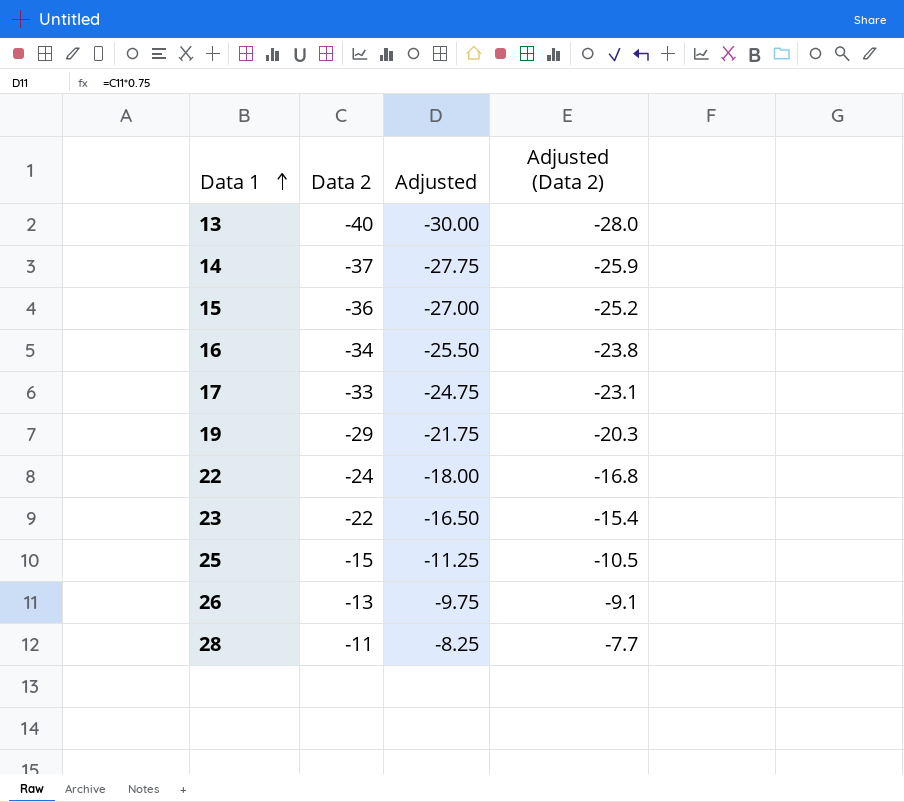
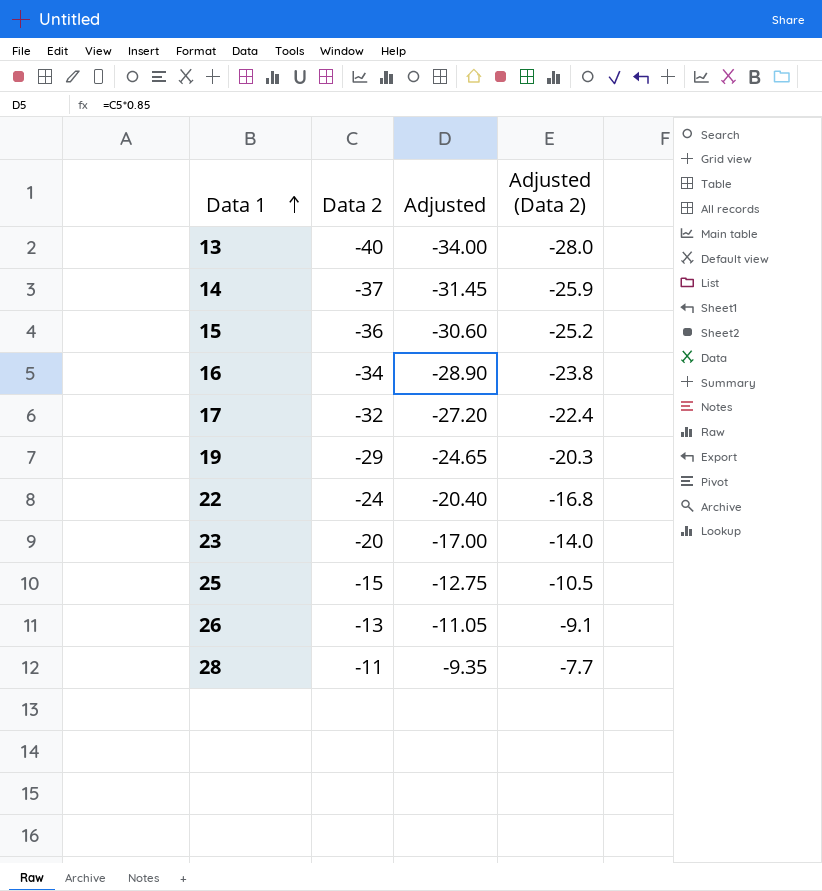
column Adjusted | formula: [Data 2] * 0.75 -> [Data 2] * 0.85
17 | Data 2: -33 -> -32
17 | Adjusted (Data 2): -23.1 -> -22.4
23 | Data 2: -22 -> -20
23 | Adjusted (Data 2): -15.4 -> -14.0

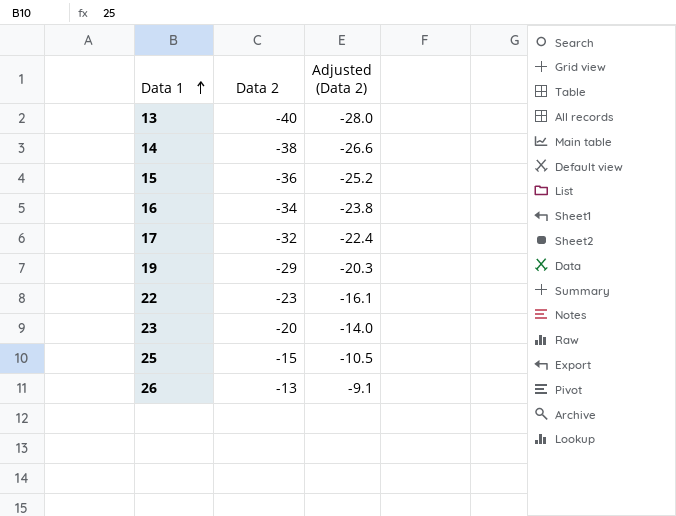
column Adjusted | formula: [Data 2] * 0.85 -> none
row 28: -11 | -9.35 | -7.7 -> none
14 | Data 2: -37 -> -38
14 | Adjusted (Data 2): -25.9 -> -26.6
22 | Data 2: -24 -> -23
22 | Adjusted (Data 2): -16.8 -> -16.1

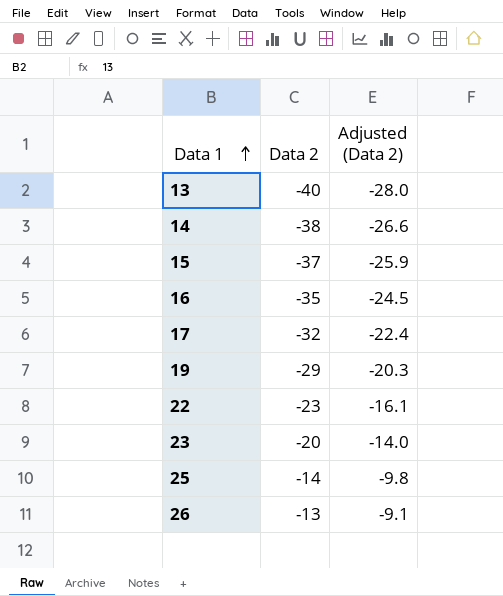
15 | Data 2: -36 -> -37
15 | Adjusted (Data 2): -25.2 -> -25.9
16 | Data 2: -34 -> -35
16 | Adjusted (Data 2): -23.8 -> -24.5
25 | Data 2: -15 -> -14
25 | Adjusted (Data 2): -10.5 -> -9.8

